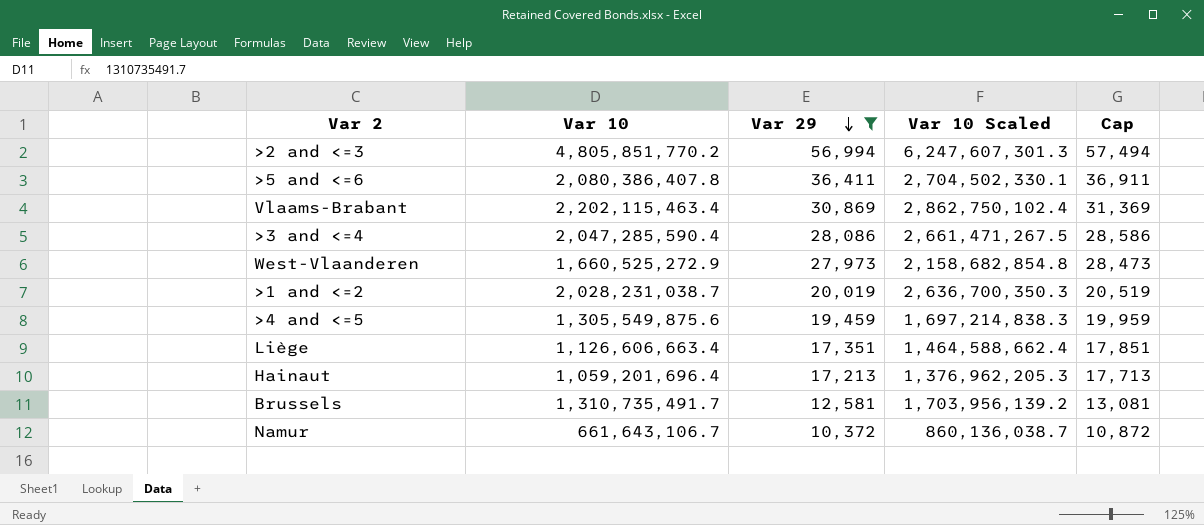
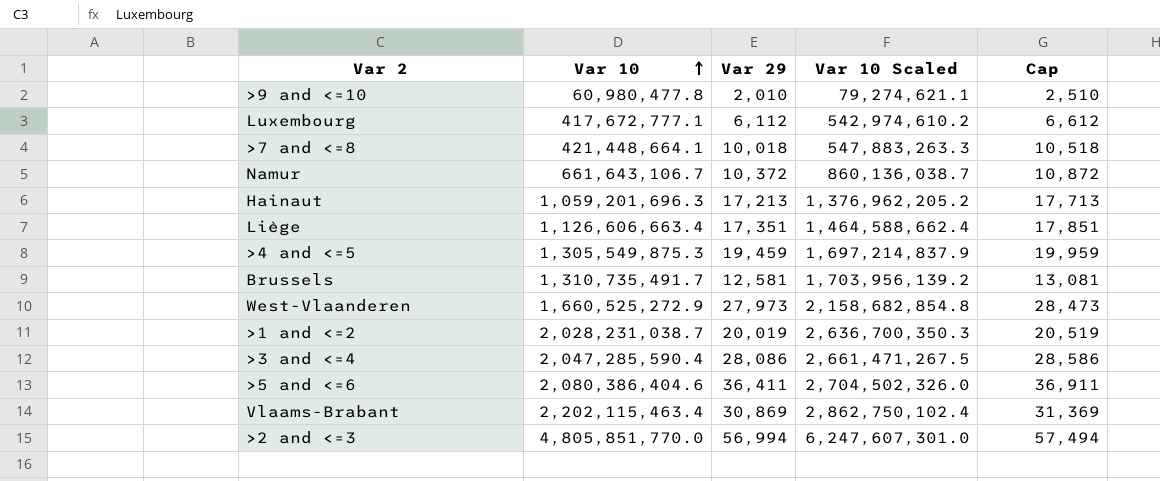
filter: Var 29 >= 10,372 -> none
row order: Var 29 descending -> Var 10 ascending
Hainaut | Var 10: 1,059,201,696.4 -> 1,059,201,696.3
Hainaut | Var 10 Scaled: 1,376,962,205.3 -> 1,376,962,205.2
>4 and <=5 | Var 10: 1,305,549,875.6 -> 1,305,549,875.3
>4 and <=5 | Var 10 Scaled: 1,697,214,838.3 -> 1,697,214,837.9
>5 and <=6 | Var 10: 2,080,386,407.8 -> 2,080,386,404.6
>5 and <=6 | Var 10 Scaled: 2,704,502,330.1 -> 2,704,502,326.0
>2 and <=3 | Var 10: 4,805,851,770.2 -> 4,805,851,770.0
>2 and <=3 | Var 10 Scaled: 6,247,607,301.3 -> 6,247,607,301.0

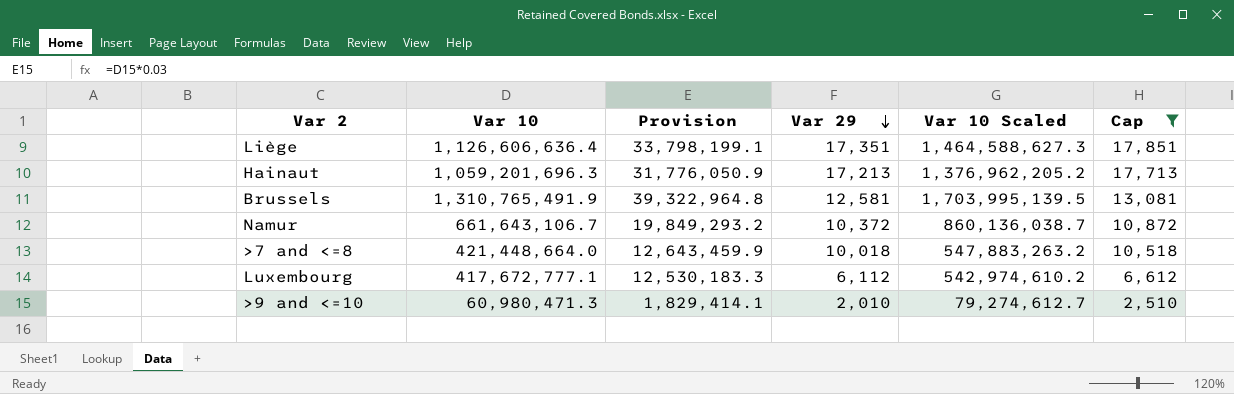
filter: none -> Cap <= 17,851
row order: Var 10 ascending -> Var 29 descending
column Provision | formula: none -> [Var 10] * 0.03
Liège | Var 10: 1,126,606,663.4 -> 1,126,606,636.4
Liège | Var 10 Scaled: 1,464,588,662.4 -> 1,464,588,627.3
Brussels | Var 10: 1,310,735,491.7 -> 1,310,765,491.9
Brussels | Var 10 Scaled: 1,703,956,139.2 -> 1,703,995,139.5
>7 and <=8 | Var 10: 421,448,664.1 -> 421,448,664.0
>7 and <=8 | Var 10 Scaled: 547,883,263.3 -> 547,883,263.2
>9 and <=10 | Var 10: 60,980,477.8 -> 60,980,471.3
>9 and <=10 | Var 10 Scaled: 79,274,621.1 -> 79,274,612.7

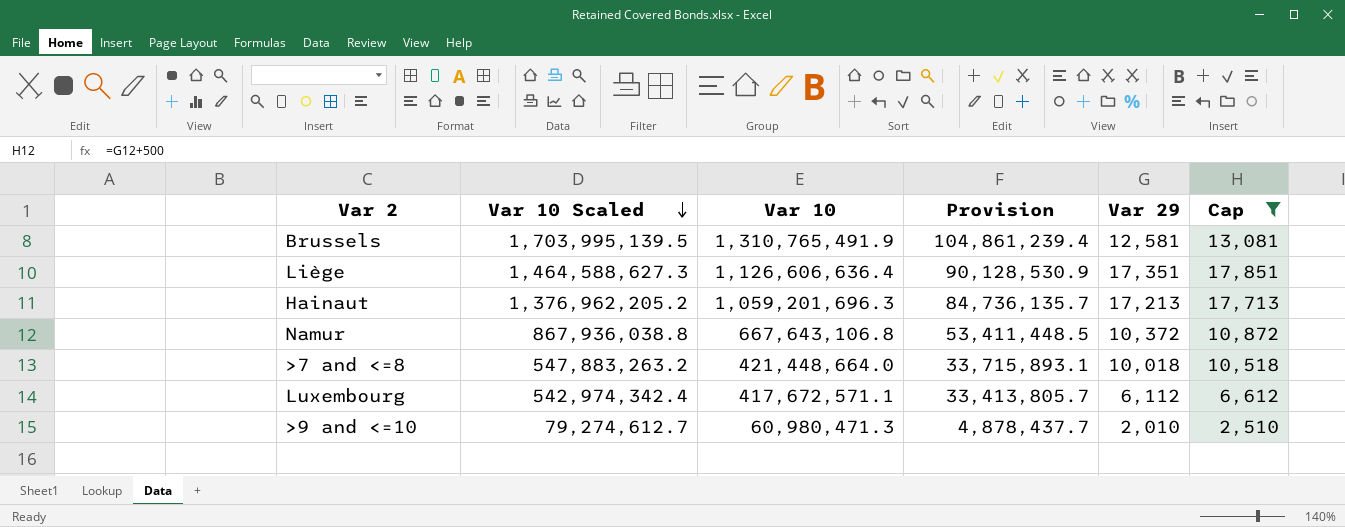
row order: Var 29 descending -> Var 10 Scaled descending
column Var 10 Scaled | position: 5 -> 2
column Provision | formula: [Var 10] * 0.03 -> [Var 10] * 0.08
Namur | Var 10 Scaled: 860,136,038.7 -> 867,936,038.8
Namur | Var 10: 661,643,106.7 -> 667,643,106.8
Luxembourg | Var 10 Scaled: 542,974,610.2 -> 542,974,342.4
Luxembourg | Var 10: 417,672,777.1 -> 417,672,571.1

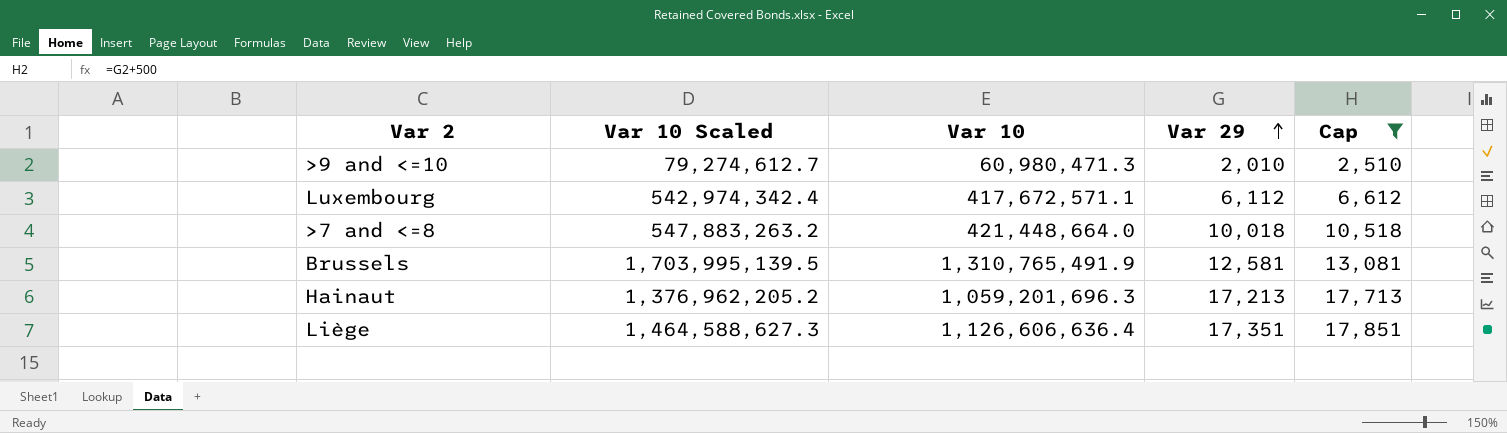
row order: Var 10 Scaled descending -> Var 29 ascending
column Provision | formula: [Var 10] * 0.08 -> none
row Namur: 867,936,038.8 | 667,643,106.8 | 53,411,448.5 | 10,372 | 10,872 -> none

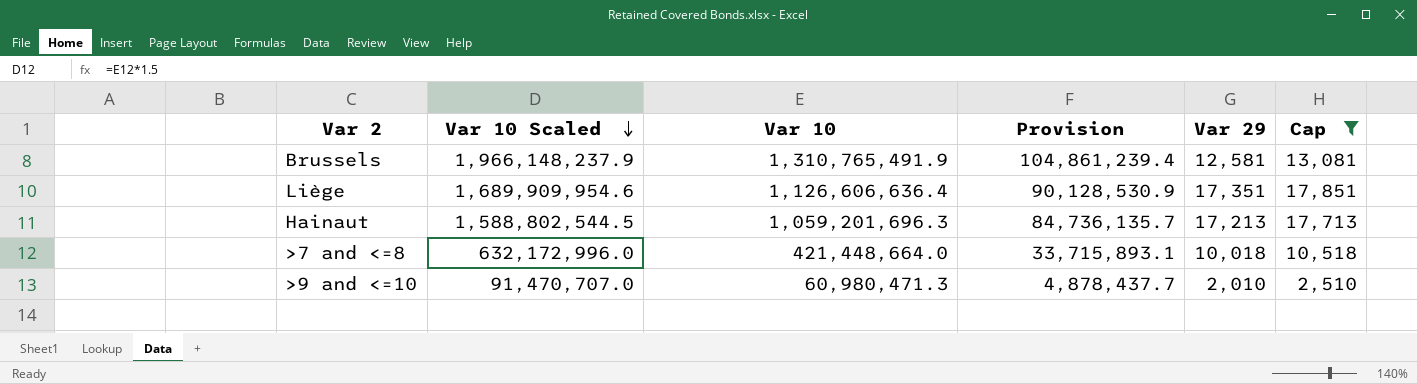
row order: Var 29 ascending -> Var 10 Scaled descending
column Var 10 Scaled | formula: [Var 10] * 1.3 -> [Var 10] * 1.5
column Provision | formula: none -> [Var 10] * 0.08
row Luxembourg: 542,974,342.4 | 417,672,571.1 | 6,112 | 6,612 -> none

